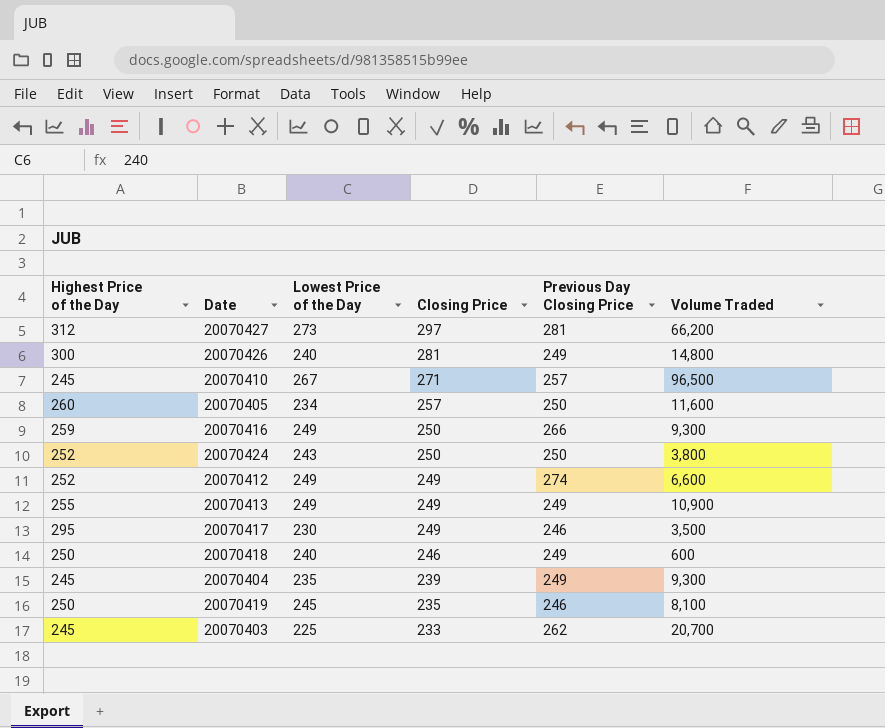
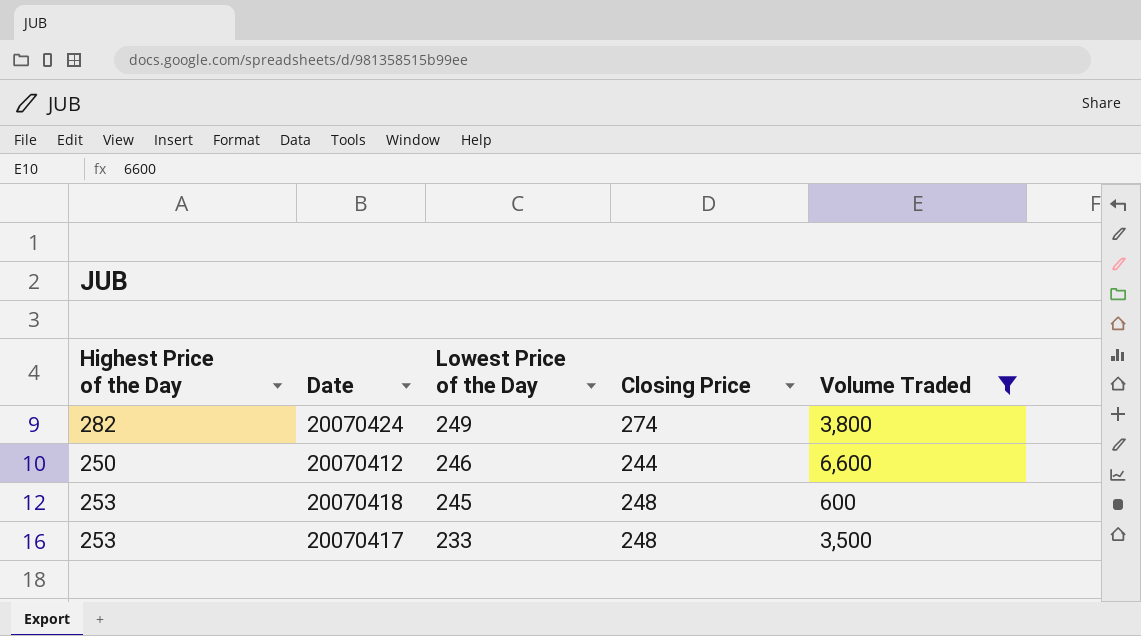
filter: none -> Volume Traded <= 6,600
row order: Closing Price descending -> Lowest Price of the Day descending
column Previous Day Closing Price | position: 5 -> none
20070424 | Highest Price of the Day: 252 -> 282
20070424 | Lowest Price of the Day: 243 -> 249
20070424 | Closing Price: 250 -> 274
20070412 | Highest Price of the Day: 252 -> 250
20070412 | Lowest Price of the Day: 249 -> 246
20070412 | Closing Price: 249 -> 244
20070418 | Highest Price of the Day: 250 -> 253
20070418 | Lowest Price of the Day: 240 -> 245
20070418 | Closing Price: 246 -> 248
20070417 | Highest Price of the Day: 295 -> 253
20070417 | Lowest Price of the Day: 230 -> 233
20070417 | Closing Price: 249 -> 248

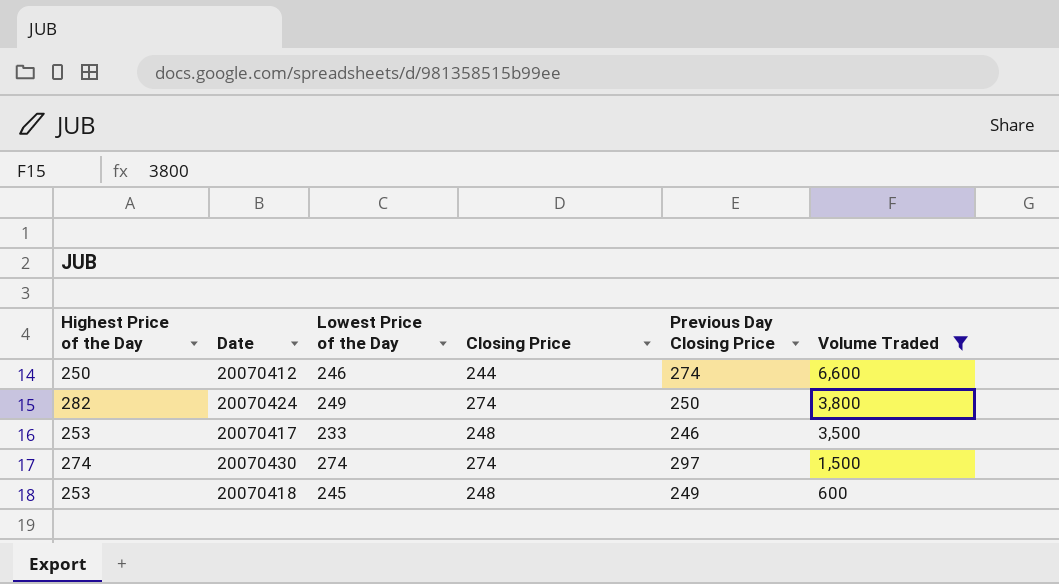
row order: Lowest Price of the Day descending -> Volume Traded descending
column Previous Day Closing Price | position: none -> 5
row 20070430: none -> 274 | 274 | 274 | 297 | 1,500

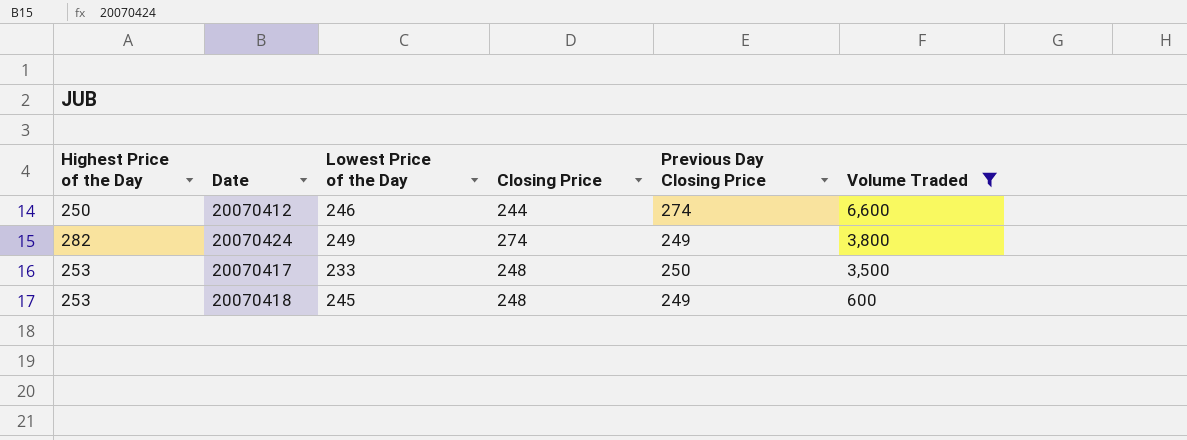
row 20070430: 274 | 274 | 274 | 297 | 1,500 -> none
20070424 | Previous Day Closing Price: 250 -> 249
20070417 | Previous Day Closing Price: 246 -> 250

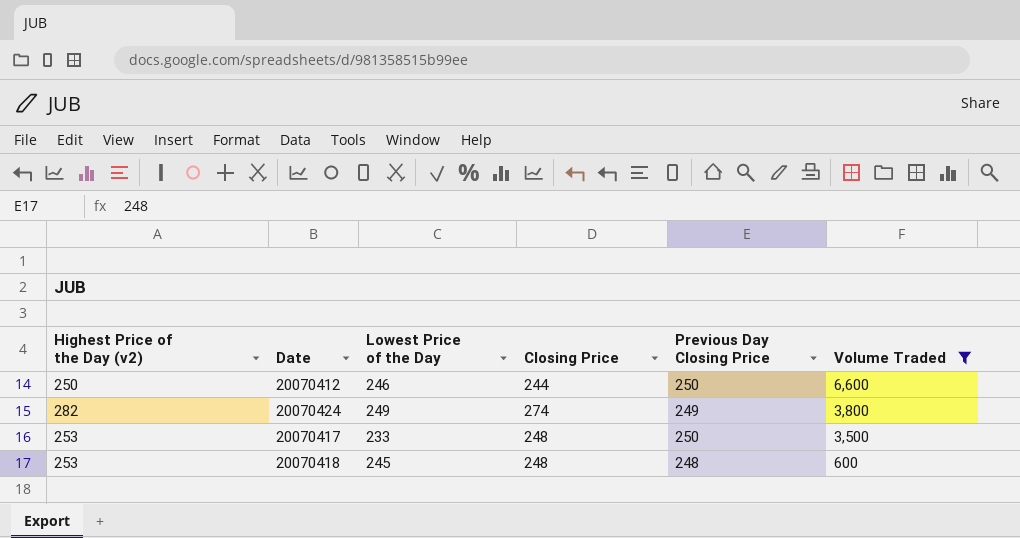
column name: Highest Price of the Day -> Highest Price of the Day (v2)
20070412 | Previous Day Closing Price: 274 -> 250
20070418 | Previous Day Closing Price: 249 -> 248

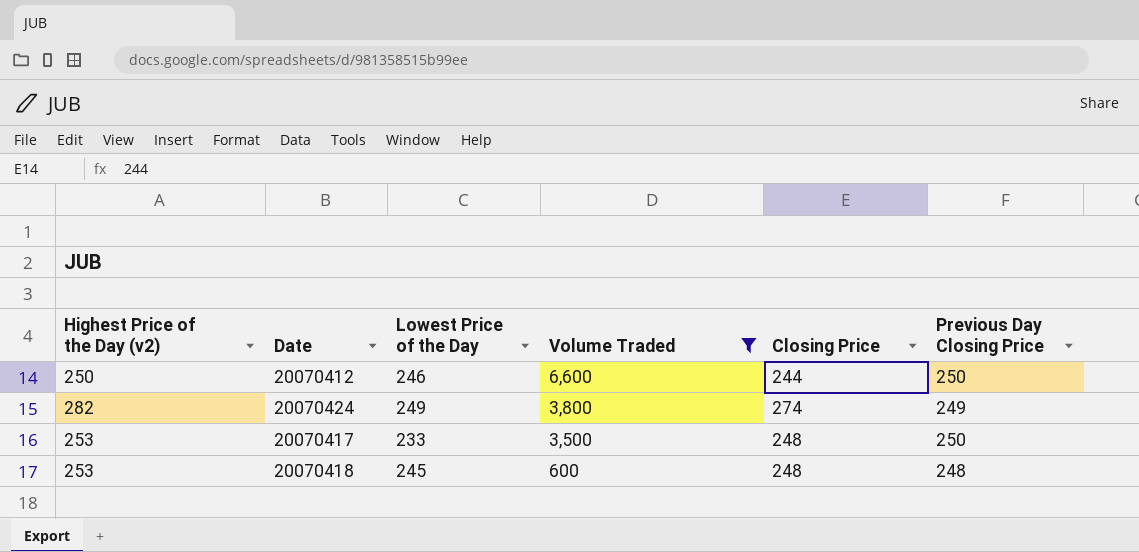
column Volume Traded | position: 6 -> 4

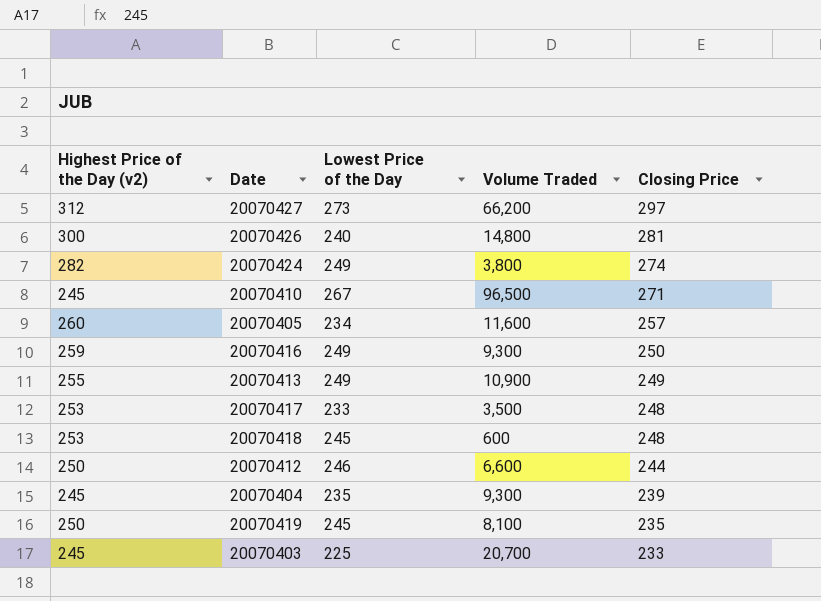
filter: Volume Traded <= 6,600 -> none
row order: Volume Traded descending -> Closing Price descending
column Previous Day Closing Price | position: 6 -> none

